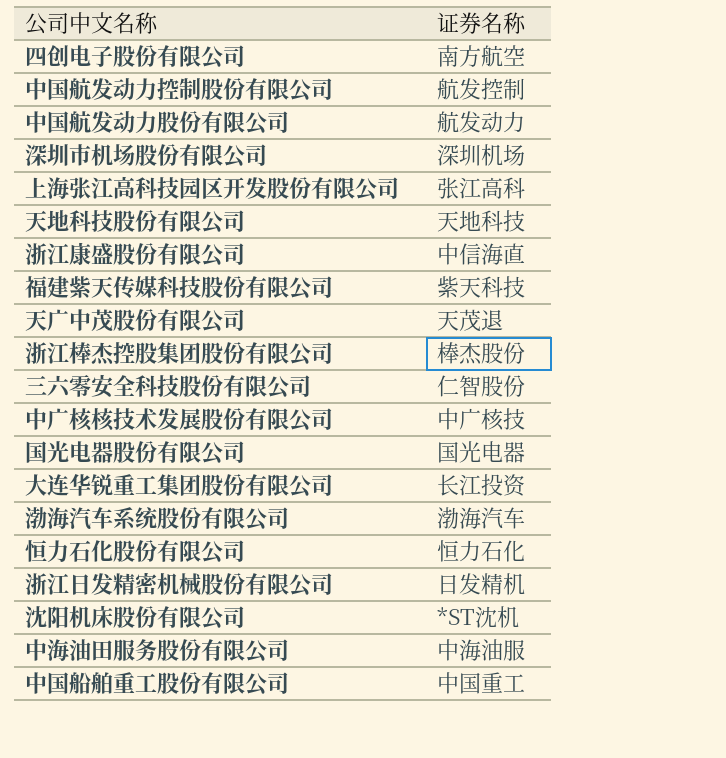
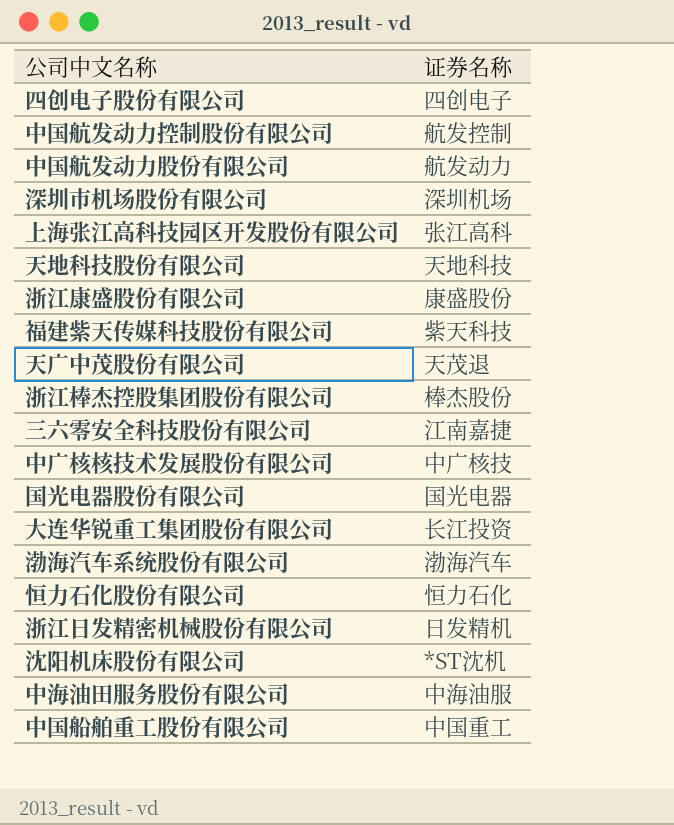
四创电子股份有限公司 | 证券名称: 南方航空 -> 四创电子
浙江康盛股份有限公司 | 证券名称: 中信海直 -> 康盛股份
三六零安全科技股份有限公司 | 证券名称: 仁智股份 -> 江南嘉捷

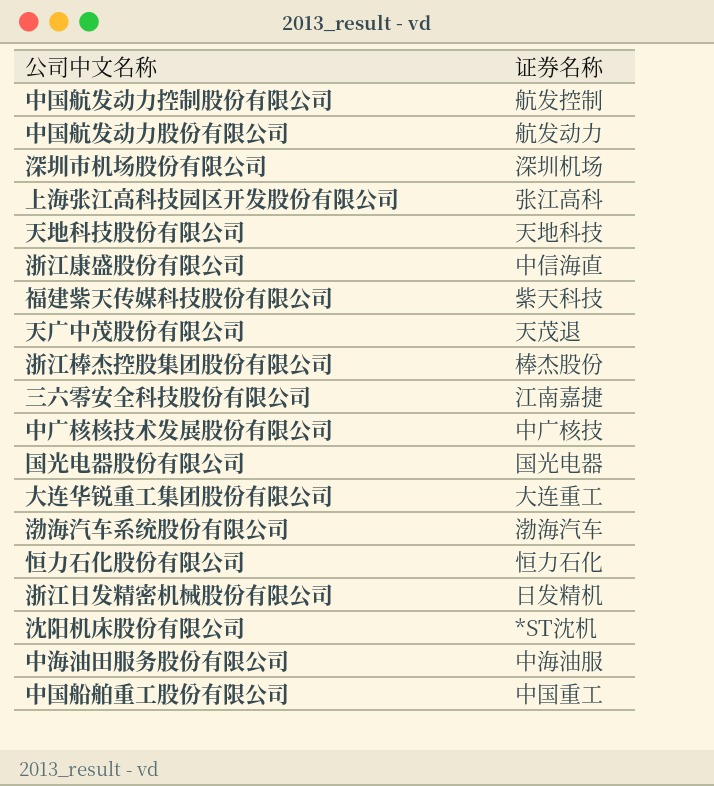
row 四创电子股份有限公司: 四创电子 -> none
浙江康盛股份有限公司 | 证券名称: 康盛股份 -> 中信海直
大连华锐重工集团股份有限公司 | 证券名称: 长江投资 -> 大连重工

